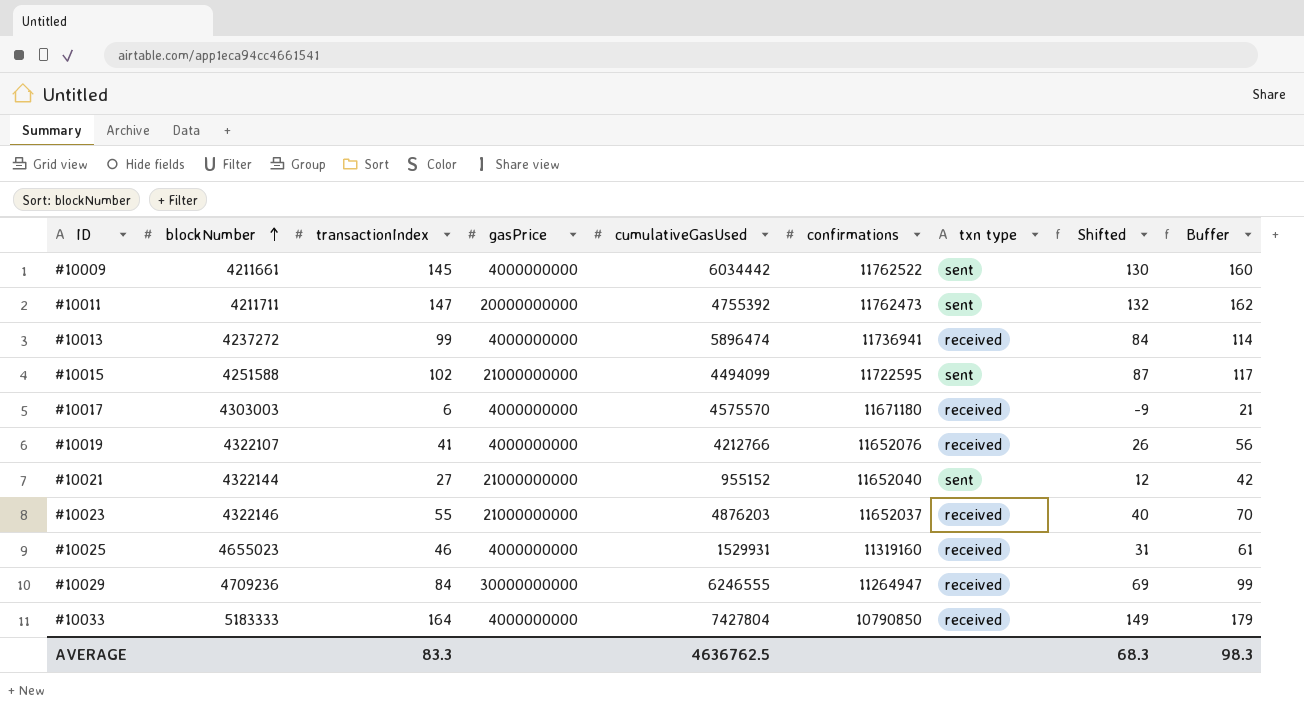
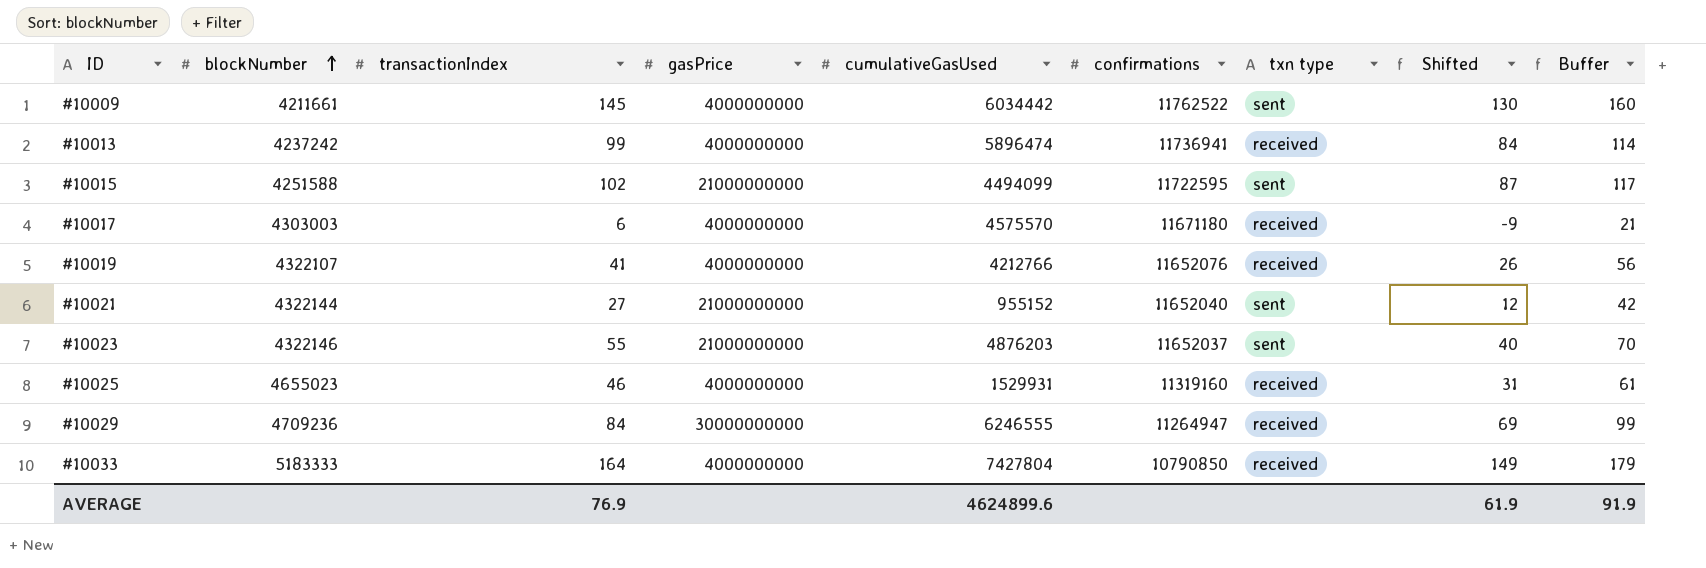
row #10011: 4211711 | 147 | 20000000000 | 4755392 | 11762473 | sent | 132 | 162 -> none
#10013 | blockNumber: 4237272 -> 4237242
#10023 | txn type: received -> sent
AVERAGE | transactionIndex: 83.3 -> 76.9
AVERAGE | cumulativeGasUsed: 4636762.5 -> 4624899.6
AVERAGE | Shifted: 68.3 -> 61.9
AVERAGE | Buffer: 98.3 -> 91.9

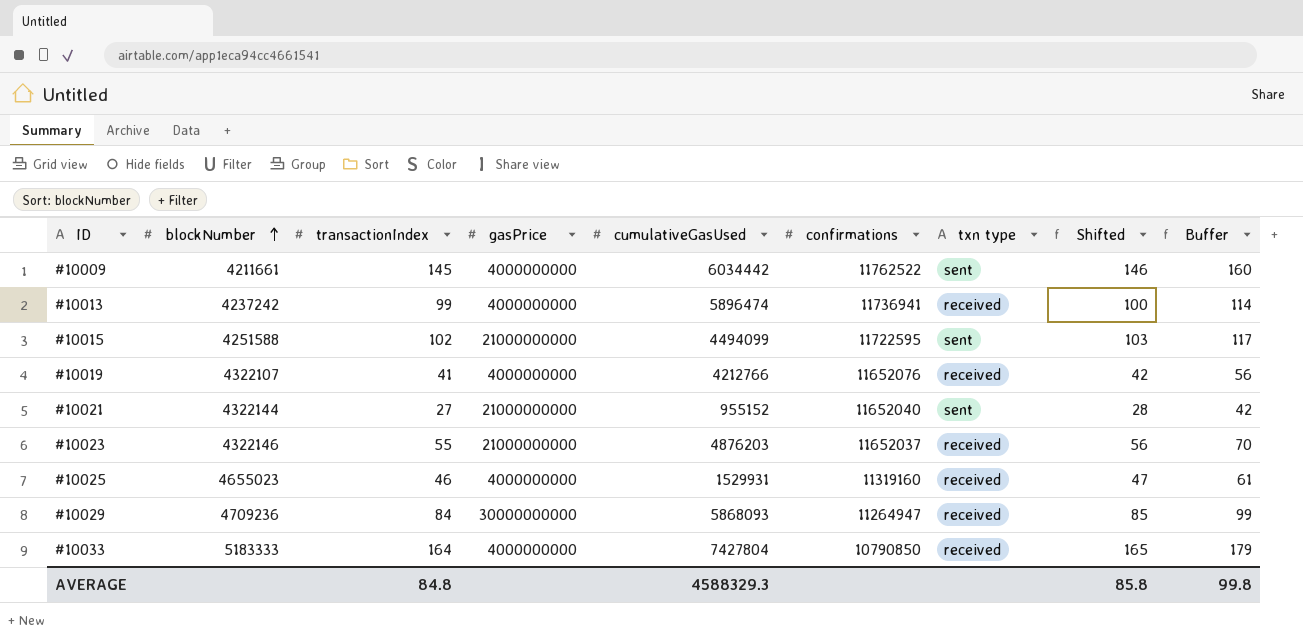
column Shifted | formula: [transactionIndex] - 15 -> [transactionIndex] + 1
row #10017: 4303003 | 6 | 4000000000 | 4575570 | 11671180 | received | -9 | 21 -> none
#10023 | txn type: sent -> received
#10029 | cumulativeGasUsed: 6246555 -> 5868093
AVERAGE | transactionIndex: 76.9 -> 84.8
AVERAGE | cumulativeGasUsed: 4624899.6 -> 4588329.3
AVERAGE | Shifted: 61.9 -> 85.8
AVERAGE | Buffer: 91.9 -> 99.8

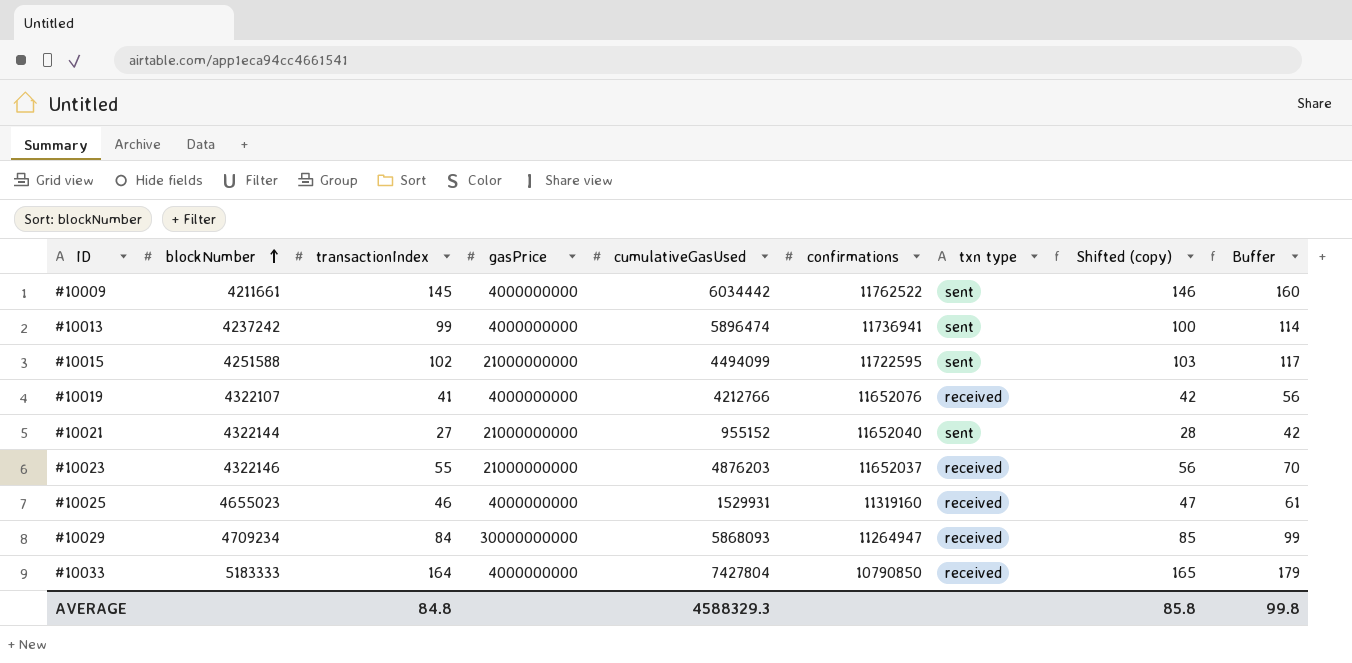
column name: Shifted -> Shifted (copy)
#10013 | txn type: received -> sent
#10029 | blockNumber: 4709236 -> 4709234

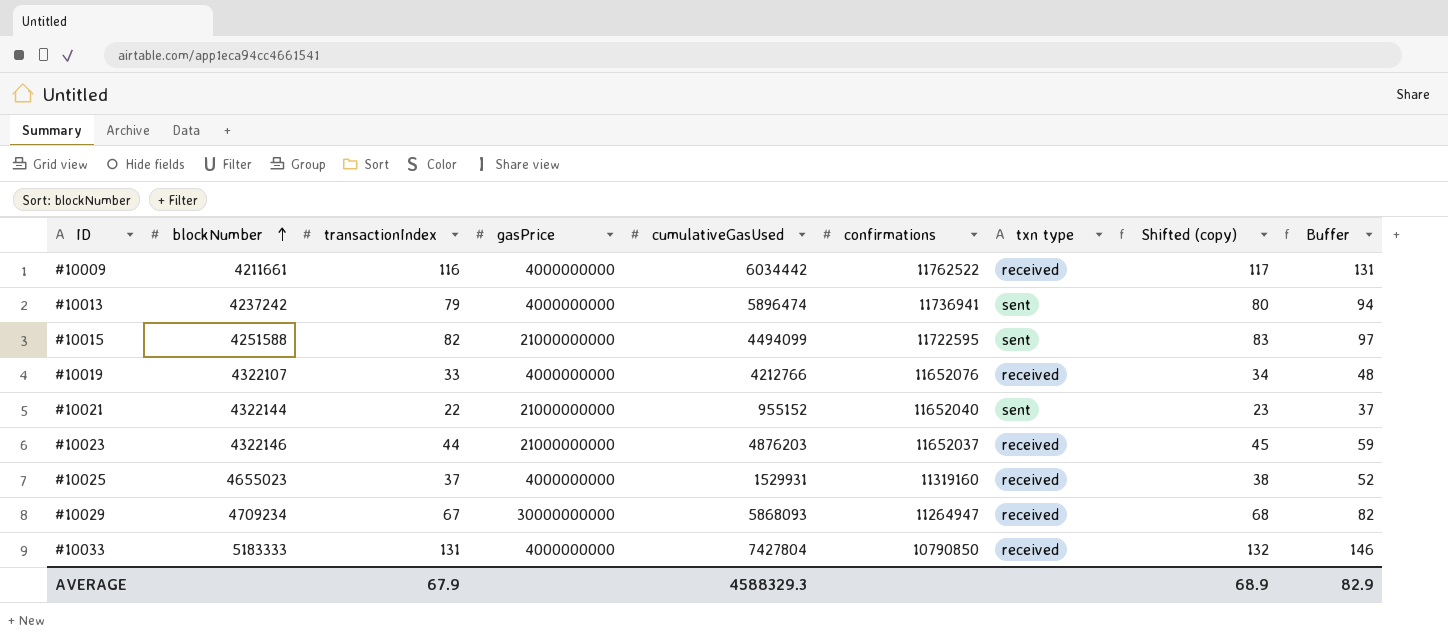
#10009 | transactionIndex: 145 -> 116
#10009 | txn type: sent -> received
#10009 | Shifted (copy): 146 -> 117
#10009 | Buffer: 160 -> 131
#10013 | transactionIndex: 99 -> 79
#10013 | Shifted (copy): 100 -> 80
#10013 | Buffer: 114 -> 94
#10015 | transactionIndex: 102 -> 82
#10015 | Shifted (copy): 103 -> 83
#10015 | Buffer: 117 -> 97
#10019 | transactionIndex: 41 -> 33
#10019 | Shifted (copy): 42 -> 34
#10019 | Buffer: 56 -> 48
#10021 | transactionIndex: 27 -> 22
#10021 | Shifted (copy): 28 -> 23
#10021 | Buffer: 42 -> 37
#10023 | transactionIndex: 55 -> 44
#10023 | Shifted (copy): 56 -> 45
#10023 | Buffer: 70 -> 59
#10025 | transactionIndex: 46 -> 37
#10025 | Shifted (copy): 47 -> 38
#10025 | Buffer: 61 -> 52
#10029 | transactionIndex: 84 -> 67
#10029 | Shifted (copy): 85 -> 68
#10029 | Buffer: 99 -> 82
#10033 | transactionIndex: 164 -> 131
#10033 | Shifted (copy): 165 -> 132
#10033 | Buffer: 179 -> 146
AVERAGE | transactionIndex: 84.8 -> 67.9
AVERAGE | Shifted (copy): 85.8 -> 68.9
AVERAGE | Buffer: 99.8 -> 82.9

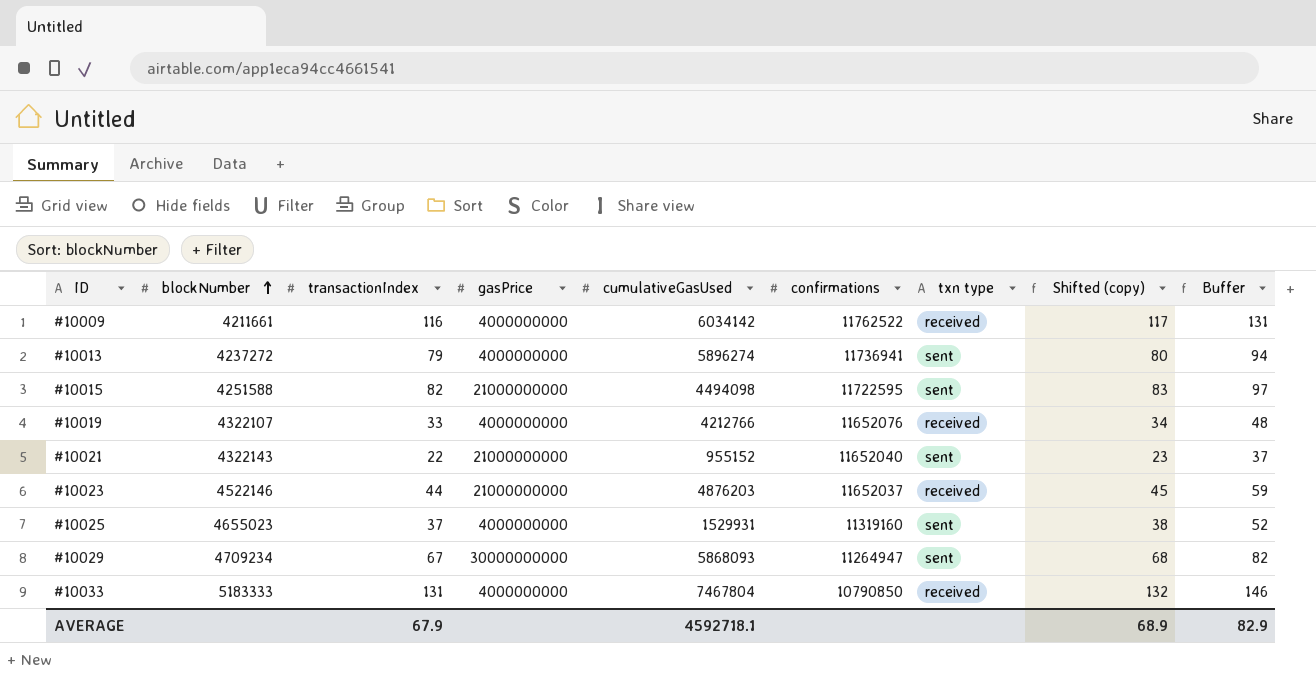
#10009 | cumulativeGasUsed: 6034442 -> 6034142
#10013 | blockNumber: 4237242 -> 4237272
#10013 | cumulativeGasUsed: 5896474 -> 5896274
#10015 | cumulativeGasUsed: 4494099 -> 4494098
#10021 | blockNumber: 4322144 -> 4322143
#10023 | blockNumber: 4322146 -> 4522146
#10025 | txn type: received -> sent
#10029 | txn type: received -> sent
#10033 | cumulativeGasUsed: 7427804 -> 7467804
AVERAGE | cumulativeGasUsed: 4588329.3 -> 4592718.1

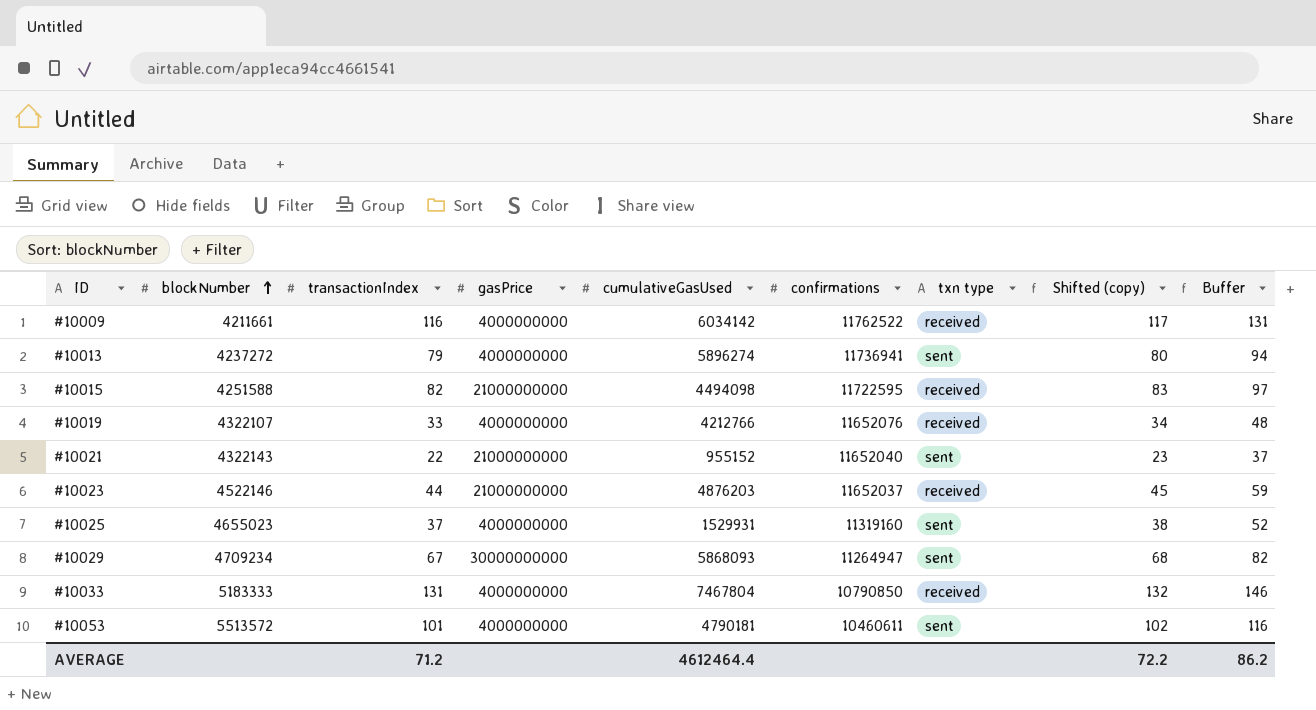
#10015 | txn type: sent -> received
row #10053: none -> 5513572 | 101 | 4000000000 | 4790181 | 10460611 | sent | 102 | 116
AVERAGE | transactionIndex: 67.9 -> 71.2
AVERAGE | cumulativeGasUsed: 4592718.1 -> 4612464.4
AVERAGE | Shifted (copy): 68.9 -> 72.2
AVERAGE | Buffer: 82.9 -> 86.2

